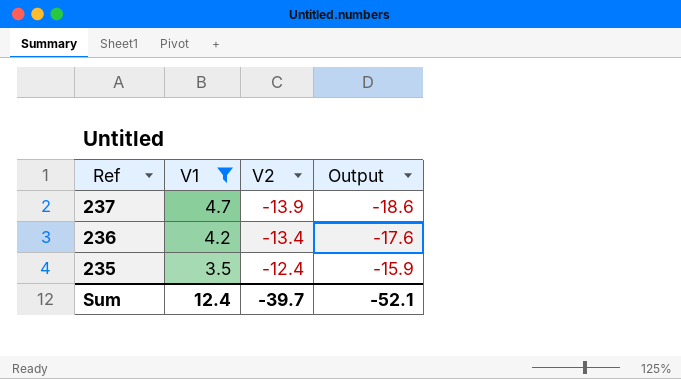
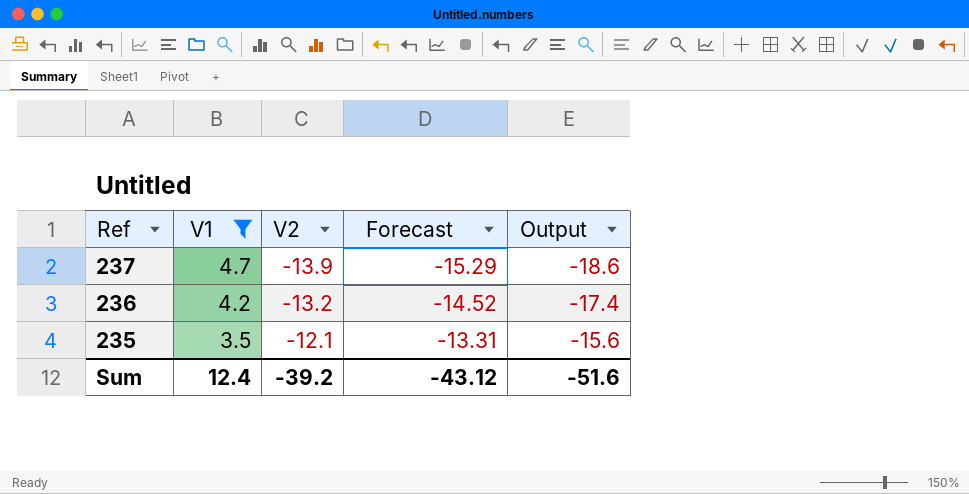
column Forecast | formula: none -> [V2] * 1.1
236 | V2: -13.4 -> -13.2
236 | Output: -17.6 -> -17.4
235 | V2: -12.4 -> -12.1
235 | Output: -15.9 -> -15.6
Sum | V2: -39.7 -> -39.2
Sum | Output: -52.1 -> -51.6

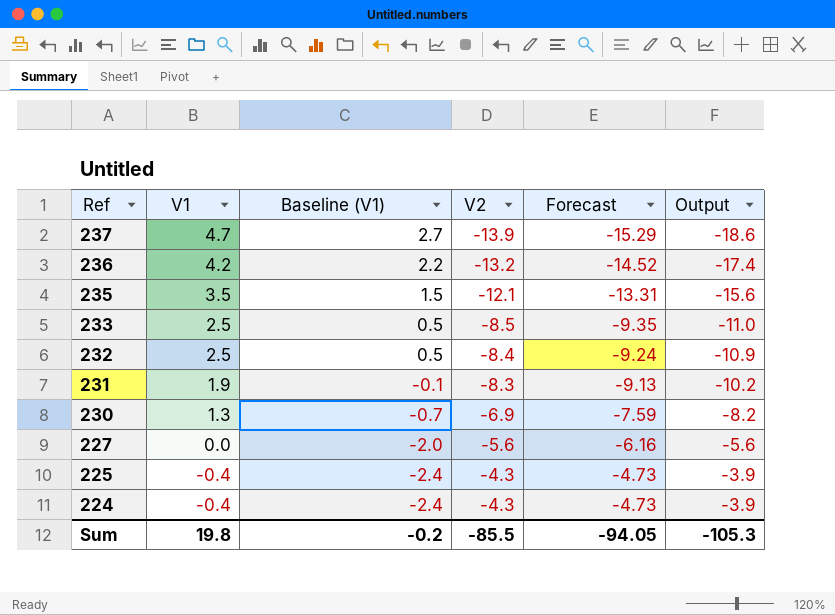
filter: V1 >= 3.5 -> none
column Baseline (V1) | formula: none -> [V1] - 2
Sum | V1: 12.4 -> 19.8
Sum | V2: -39.2 -> -85.5
Sum | Forecast: -43.12 -> -94.05
Sum | Output: -51.6 -> -105.3

